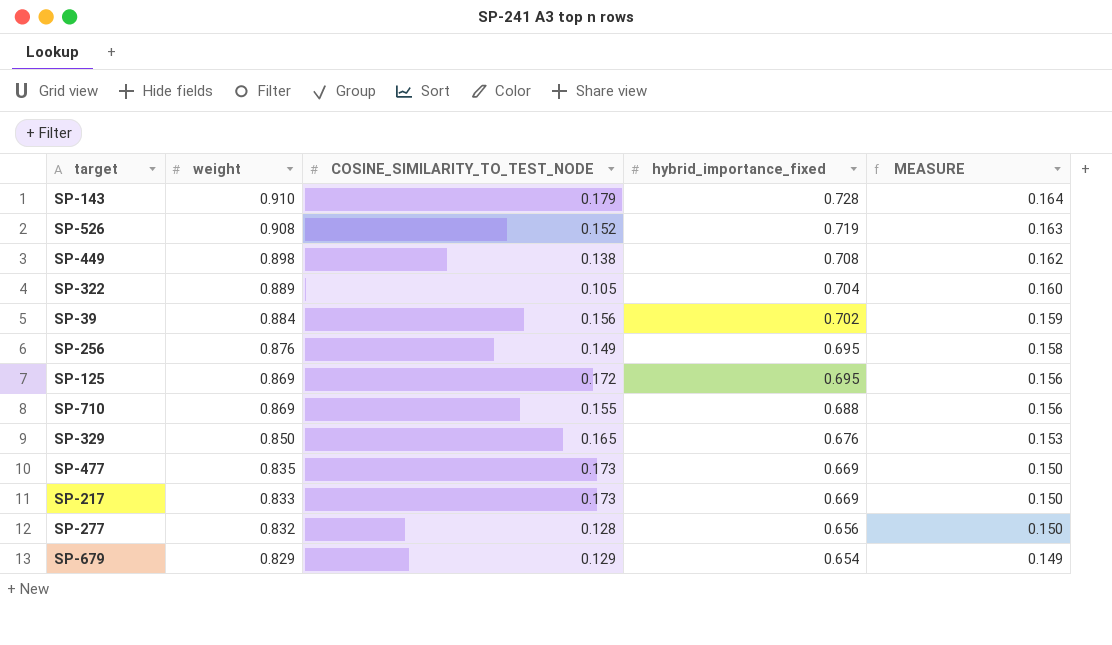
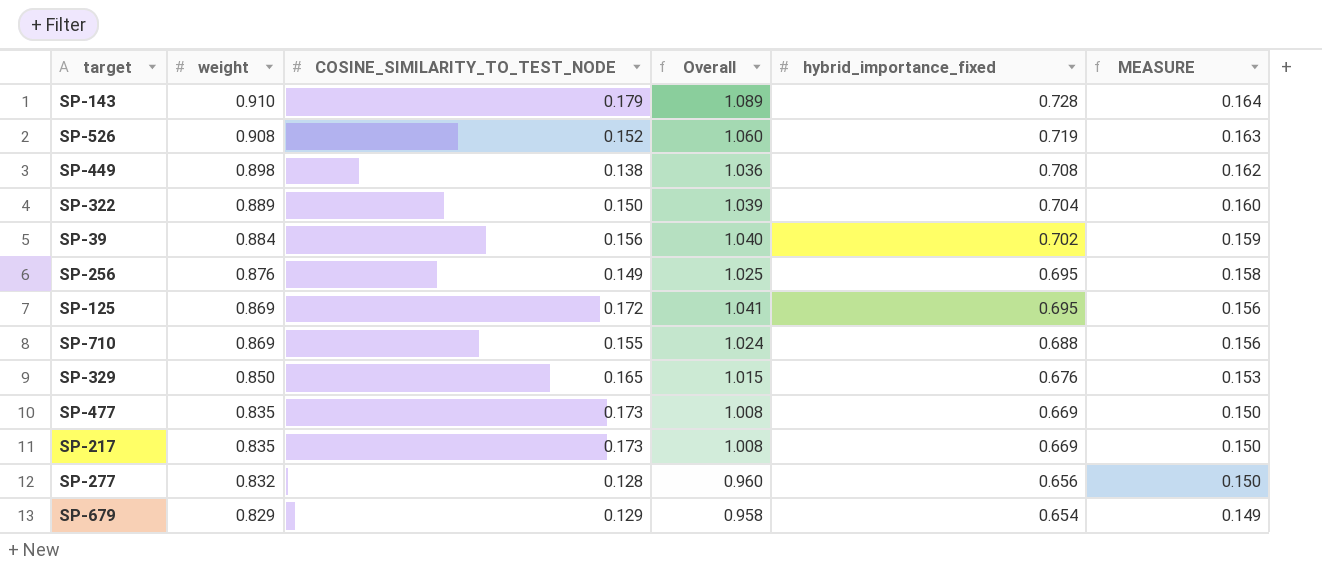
column Overall | formula: none -> [weight] + [COSINE_SIMILARITY_TO_TEST_NODE]
SP-322 | COSINE_SIMILARITY_TO_TEST_NODE: 0.105 -> 0.150
SP-217 | weight: 0.833 -> 0.835

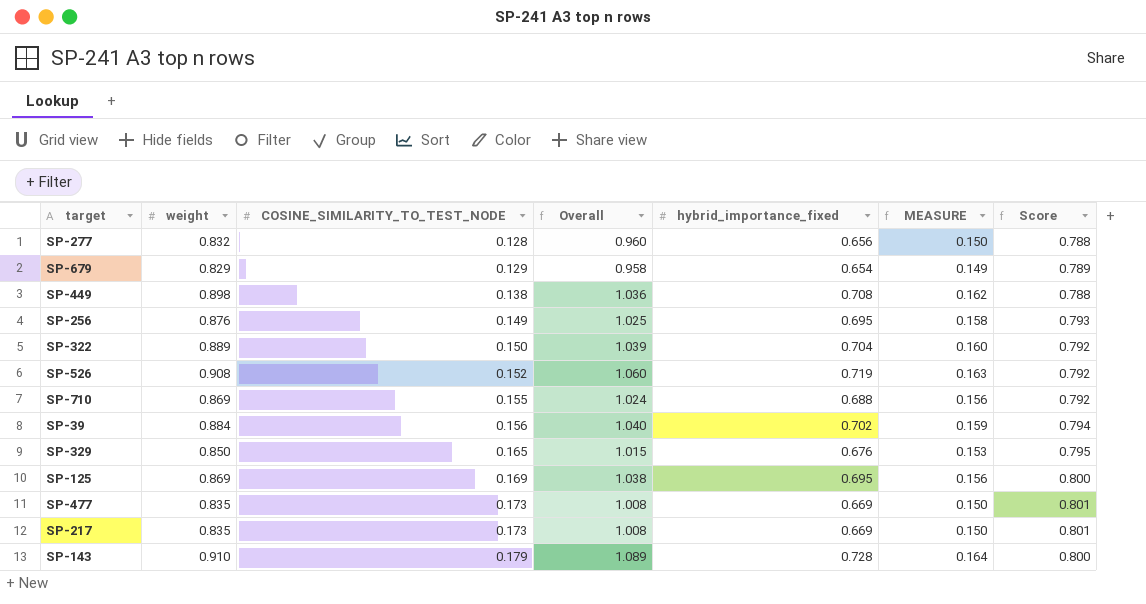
row order: weight descending -> COSINE_SIMILARITY_TO_TEST_NODE ascending
column Score | formula: none -> [hybrid_importance_fixed] / [weight]
SP-125 | COSINE_SIMILARITY_TO_TEST_NODE: 0.172 -> 0.169
SP-125 | Overall: 1.041 -> 1.038

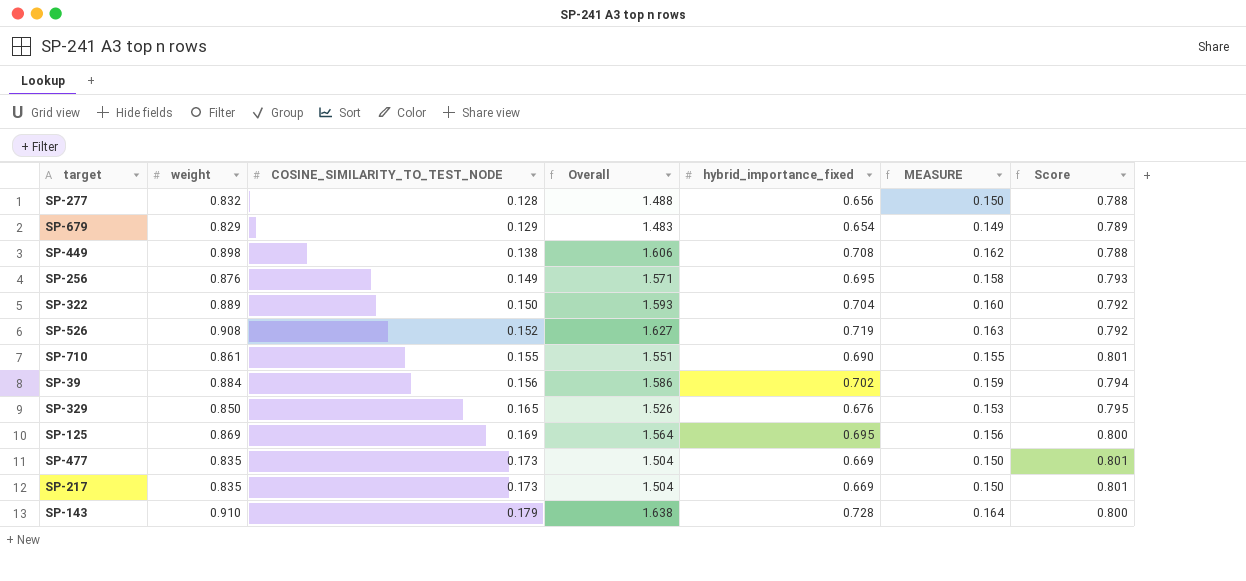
column Overall | formula: [weight] + [COSINE_SIMILARITY_TO_TEST_NODE] -> [weight] + [hybrid_importance_fixed]
SP-710 | weight: 0.869 -> 0.861
SP-710 | hybrid_importance_fixed: 0.688 -> 0.690
SP-710 | MEASURE: 0.156 -> 0.155
SP-710 | Score: 0.792 -> 0.801

